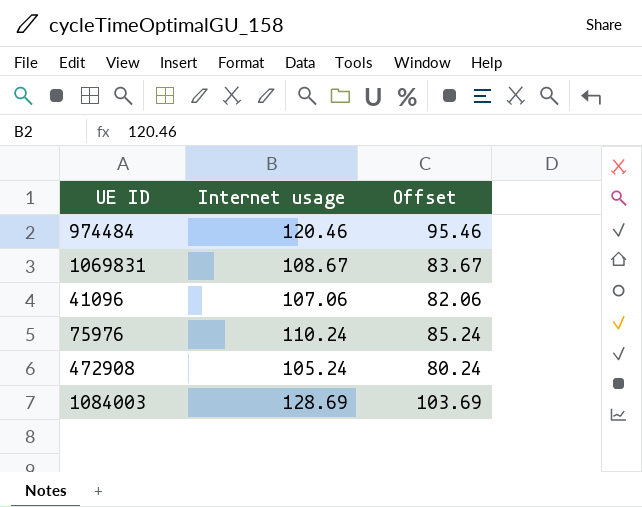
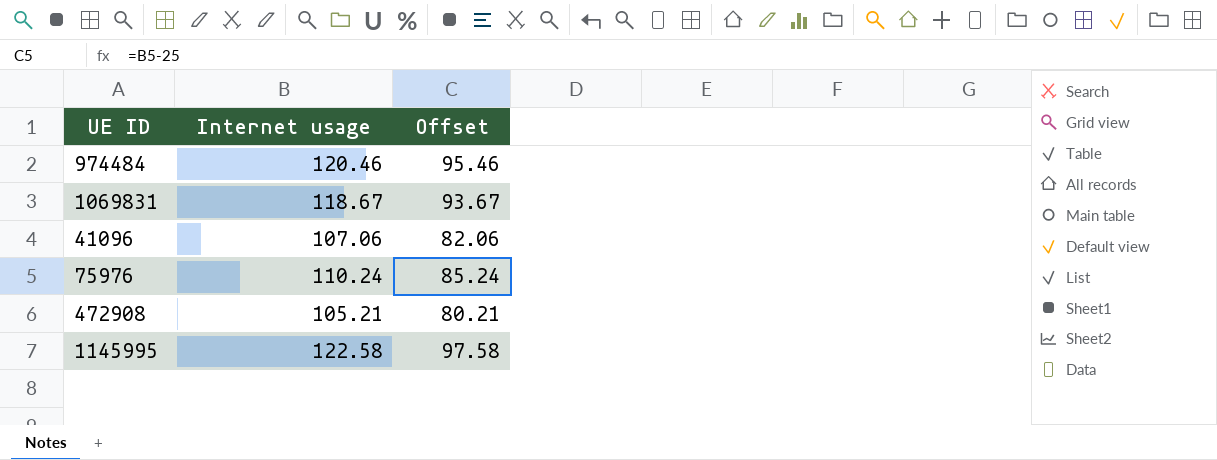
row 1084003: 128.69 | 103.69 -> none
1069831 | Internet usage: 108.67 -> 118.67
1069831 | Offset: 83.67 -> 93.67
472908 | Internet usage: 105.24 -> 105.21
472908 | Offset: 80.24 -> 80.21
row 1145995: none -> 122.58 | 97.58

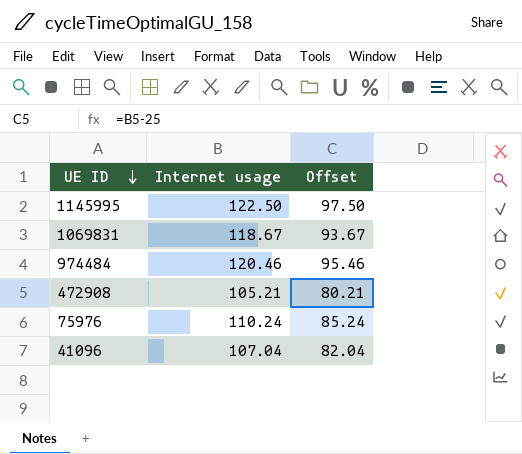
row order: none -> UE ID descending
1145995 | Internet usage: 122.58 -> 122.50
1145995 | Offset: 97.58 -> 97.50
41096 | Internet usage: 107.06 -> 107.04
41096 | Offset: 82.06 -> 82.04

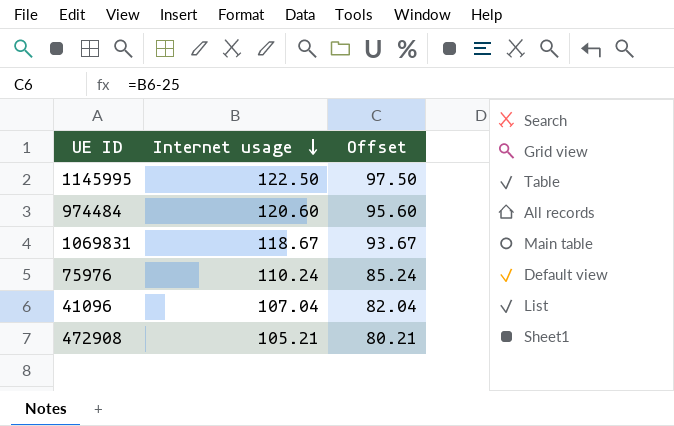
row order: UE ID descending -> Internet usage descending
974484 | Internet usage: 120.46 -> 120.60
974484 | Offset: 95.46 -> 95.60

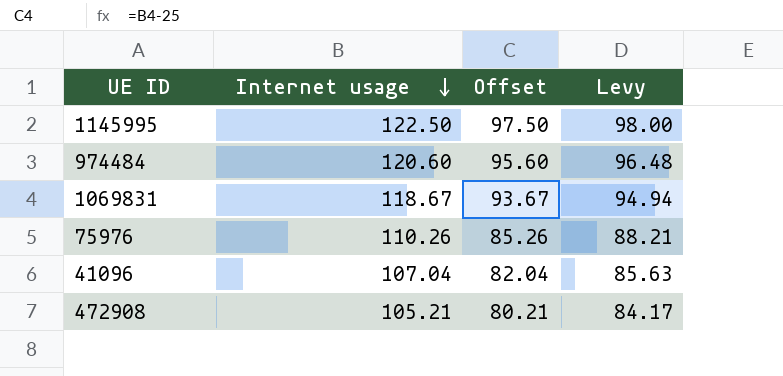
column Levy | formula: none -> [Internet usage] * 0.8
75976 | Internet usage: 110.24 -> 110.26
75976 | Offset: 85.24 -> 85.26

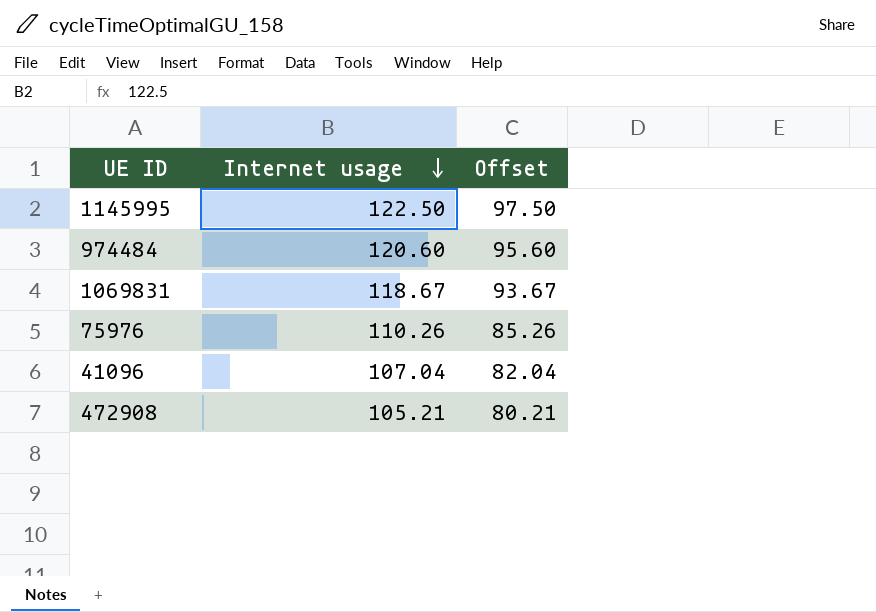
column Levy | formula: [Internet usage] * 0.8 -> none

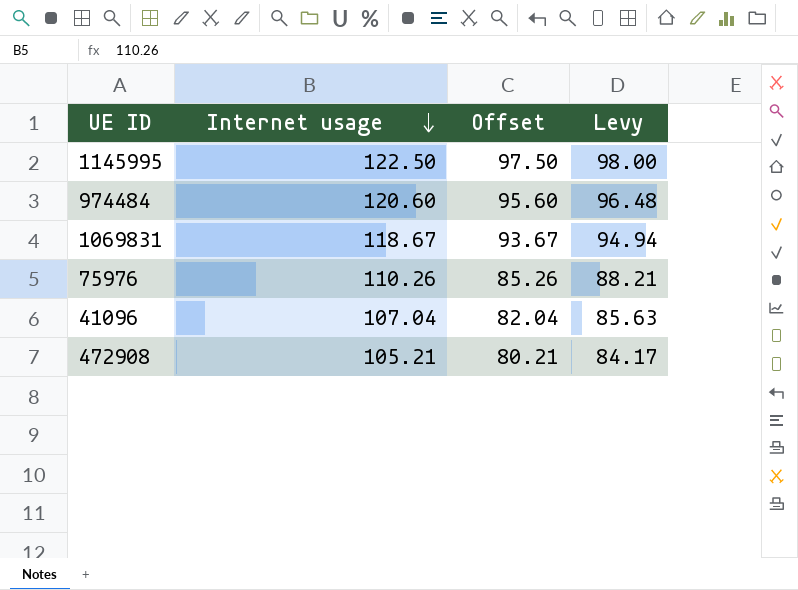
column Levy | formula: none -> [Internet usage] * 0.8

